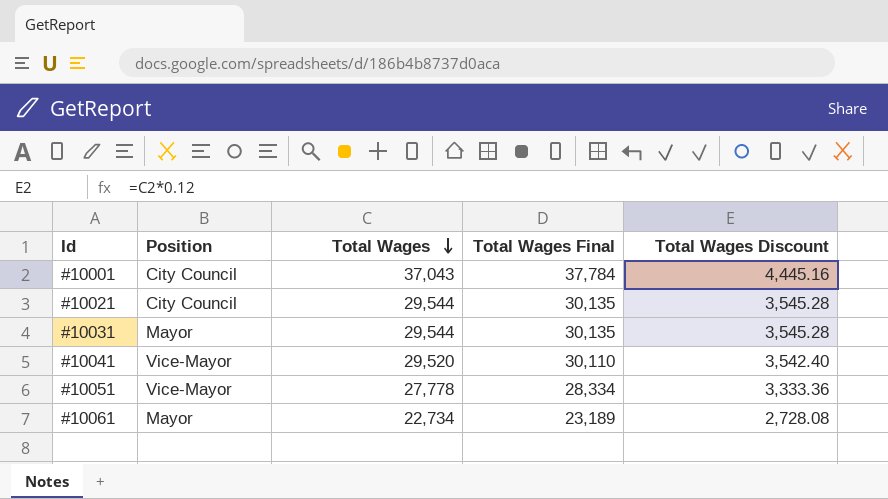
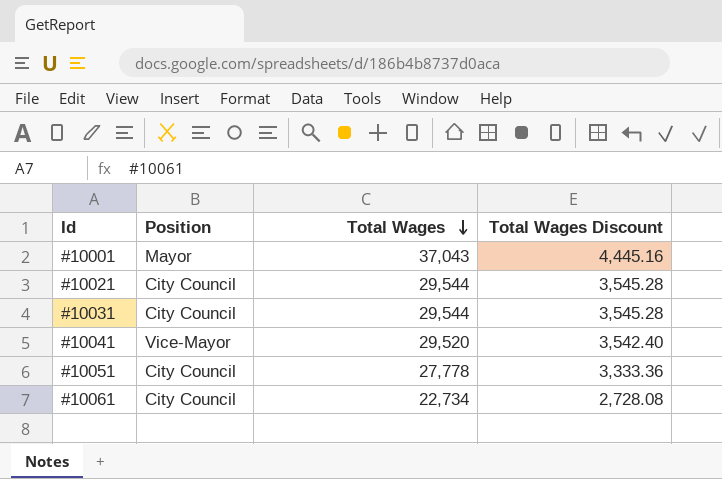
column Total Wages Final | formula: [Total Wages] * 1.02 -> none
#10001 | Position: City Council -> Mayor
#10031 | Position: Mayor -> City Council
#10051 | Position: Vice-Mayor -> City Council
#10061 | Position: Mayor -> City Council

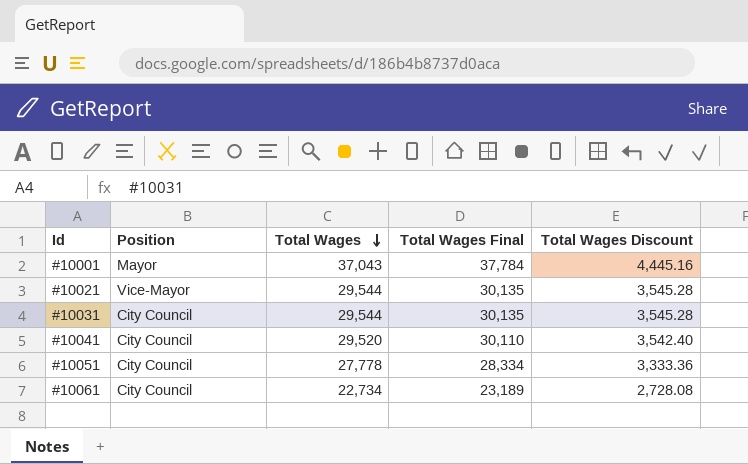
column Total Wages Final | formula: none -> [Total Wages] * 1.02
#10021 | Position: City Council -> Vice-Mayor
#10041 | Position: Vice-Mayor -> City Council

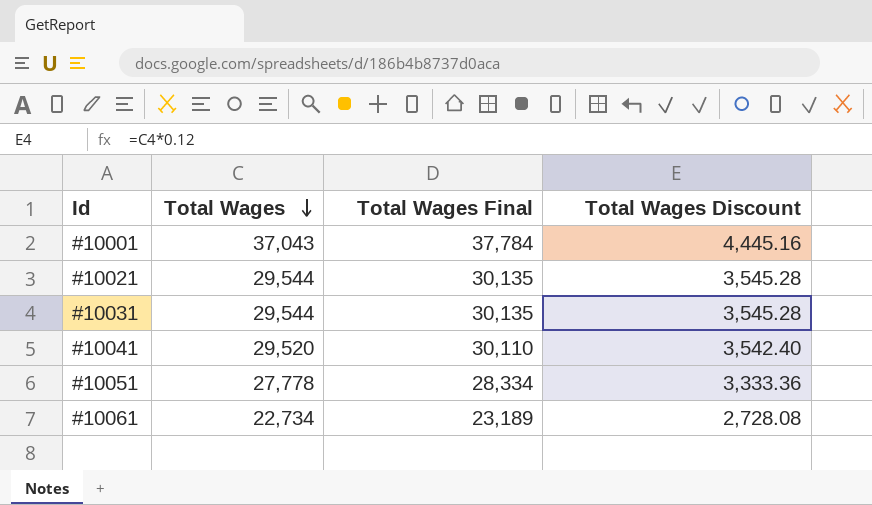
column Position | position: 2 -> none

